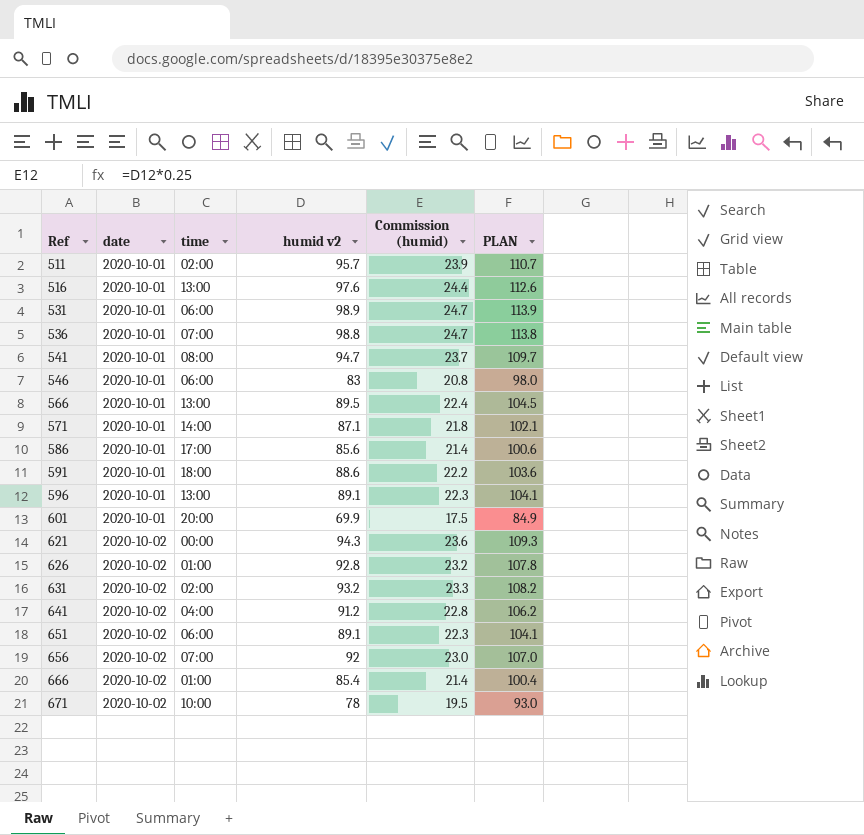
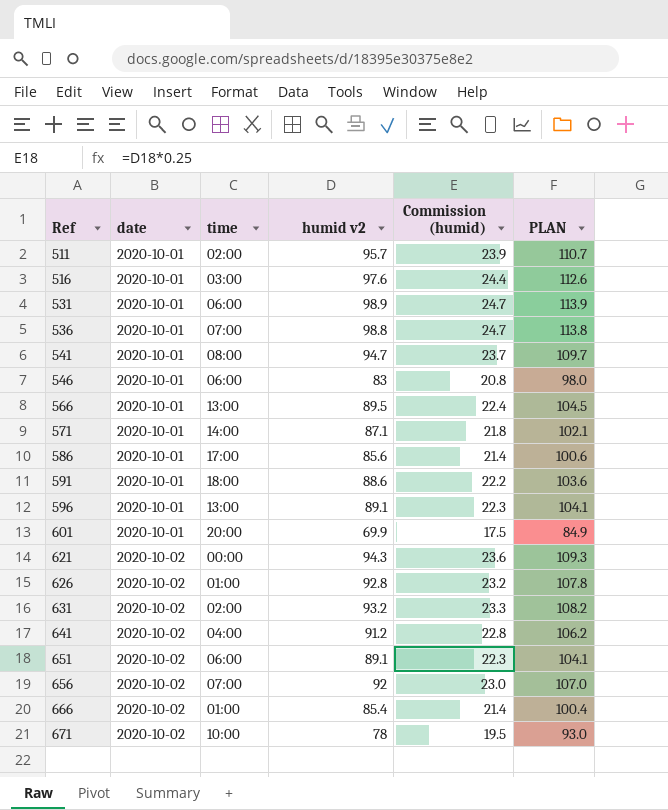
516 | time: 13:00 -> 03:00

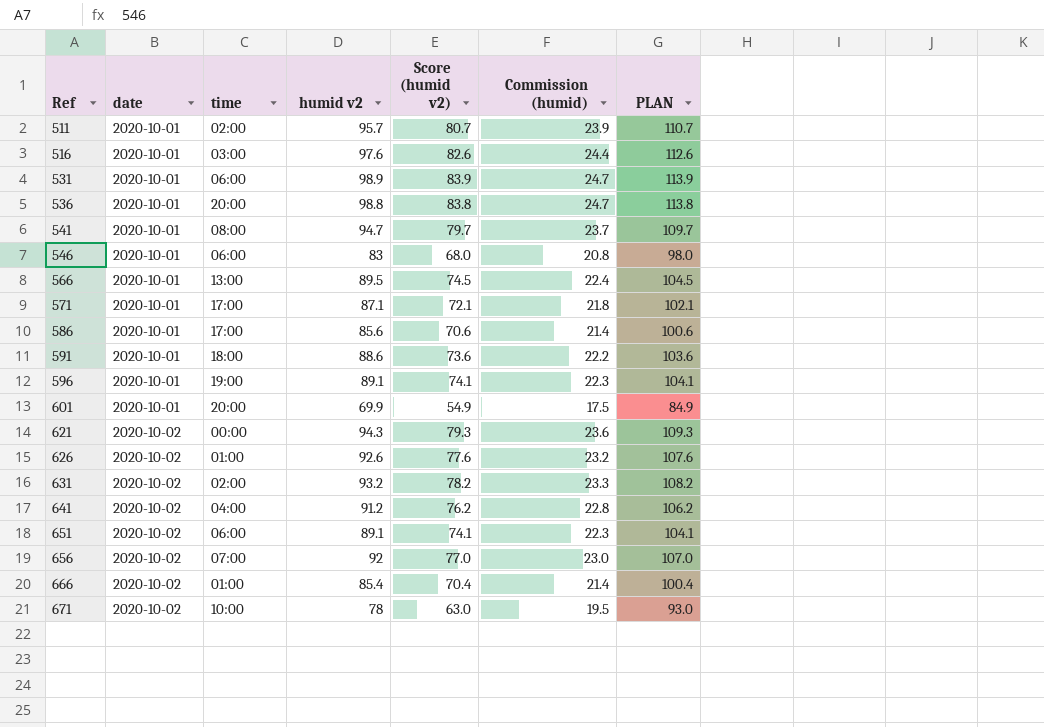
column Score (humid v2) | formula: none -> [humid v2] - 15
536 | time: 07:00 -> 20:00
571 | time: 14:00 -> 17:00
596 | time: 13:00 -> 19:00
626 | humid v2: 92.8 -> 92.6
626 | PLAN: 107.8 -> 107.6

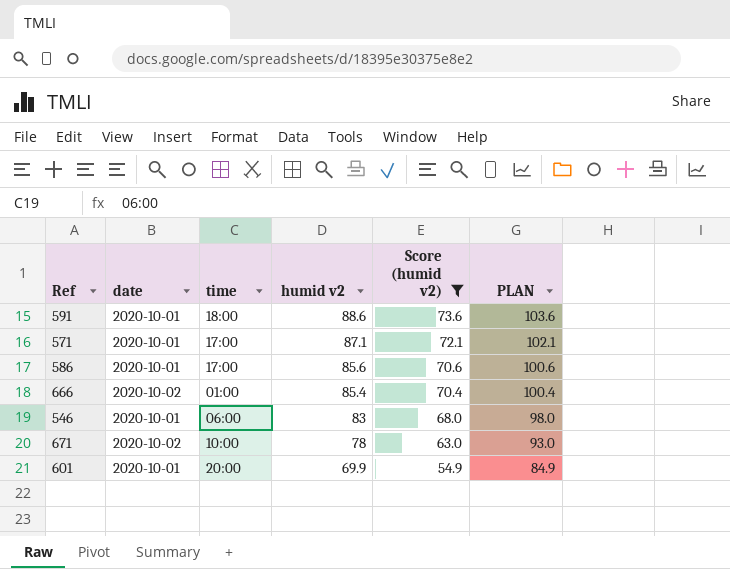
filter: none -> Score (humid v2) <= 73.6
row order: Ref ascending -> humid v2 descending
column Commission (humid) | formula: [humid v2] * 0.25 -> none

